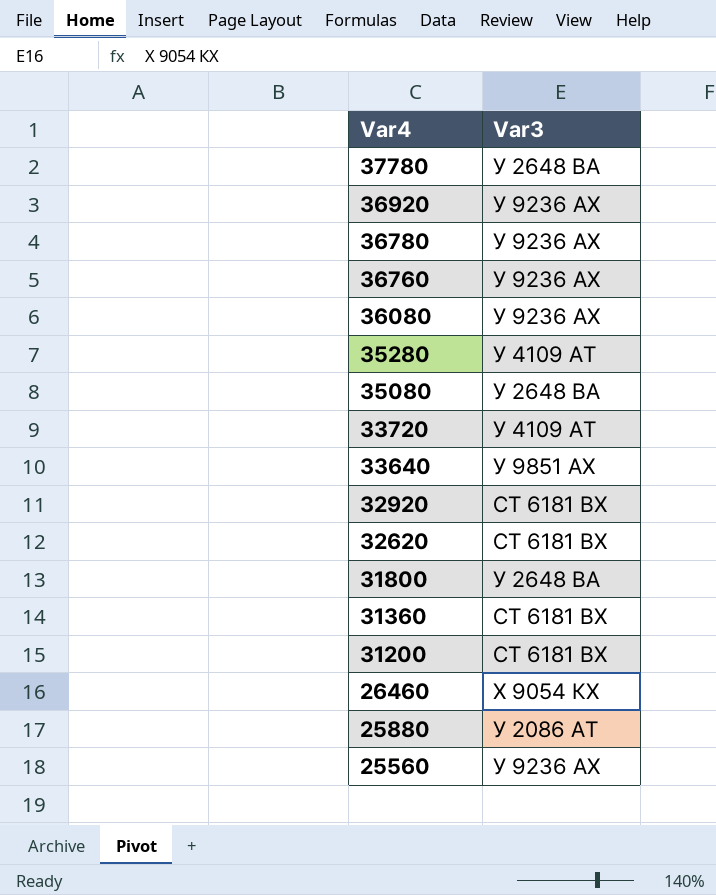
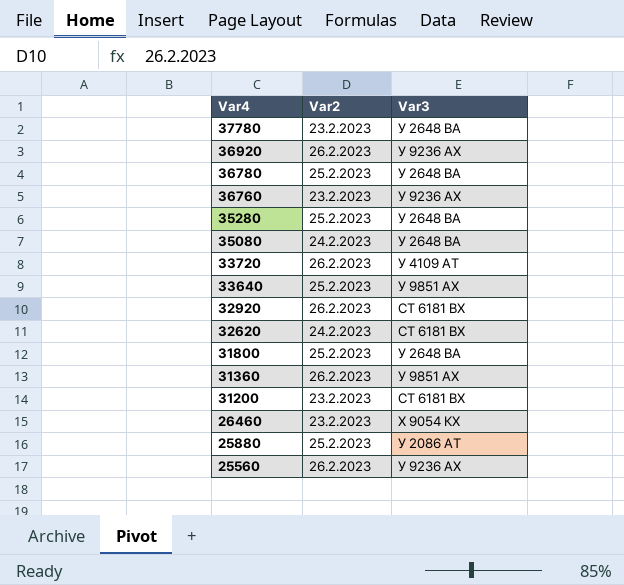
column Var2 | position: none -> 2
row 36080: У 9236 АХ -> none
36780 | Var3: У 9236 АХ -> У 2648 ВА
35280 | Var3: У 4109 АТ -> У 2648 ВА
31360 | Var3: СТ 6181 ВХ -> У 9851 АХ

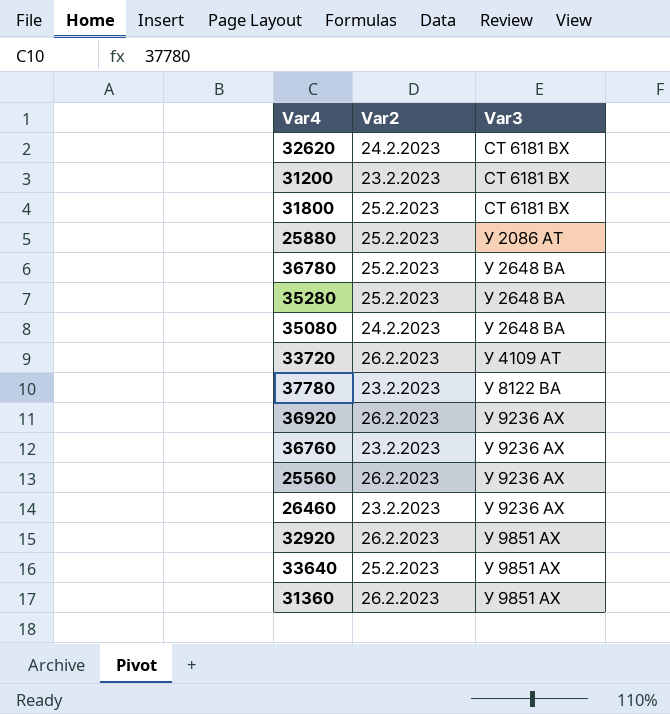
row order: Var4 descending -> Var3 ascending
31800 | Var3: У 2648 ВА -> СТ 6181 ВХ
37780 | Var3: У 2648 ВА -> У 8122 ВА
26460 | Var3: Х 9054 КХ -> У 9236 АХ
32920 | Var3: СТ 6181 ВХ -> У 9851 АХ

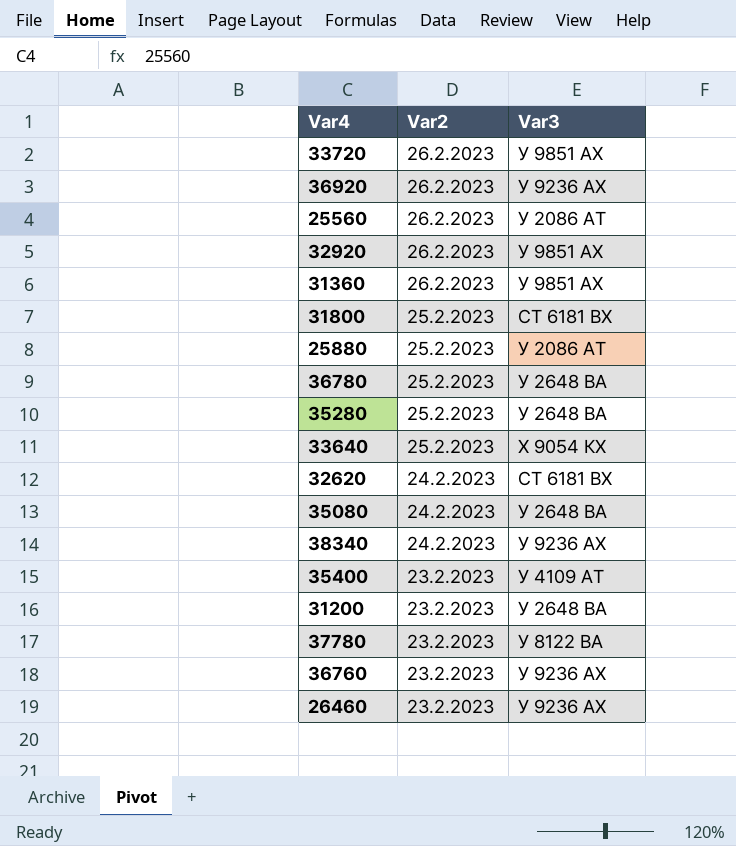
row order: Var3 ascending -> Var2 descending
33720 | Var3: У 4109 АТ -> У 9851 АХ
25560 | Var3: У 9236 АХ -> У 2086 АТ
33640 | Var3: У 9851 АХ -> Х 9054 КХ
row 38340: none -> 24.2.2023 | У 9236 АХ
row 35400: none -> 23.2.2023 | У 4109 АТ
31200 | Var3: СТ 6181 ВХ -> У 2648 ВА

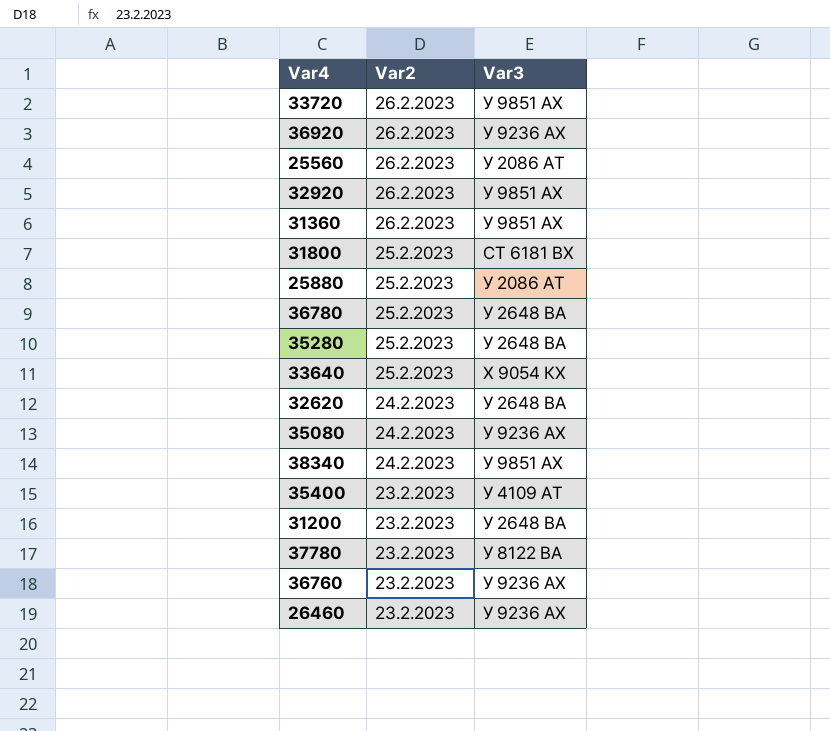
32620 | Var3: СТ 6181 ВХ -> У 2648 ВА
35080 | Var3: У 2648 ВА -> У 9236 АХ
38340 | Var3: У 9236 АХ -> У 9851 АХ

